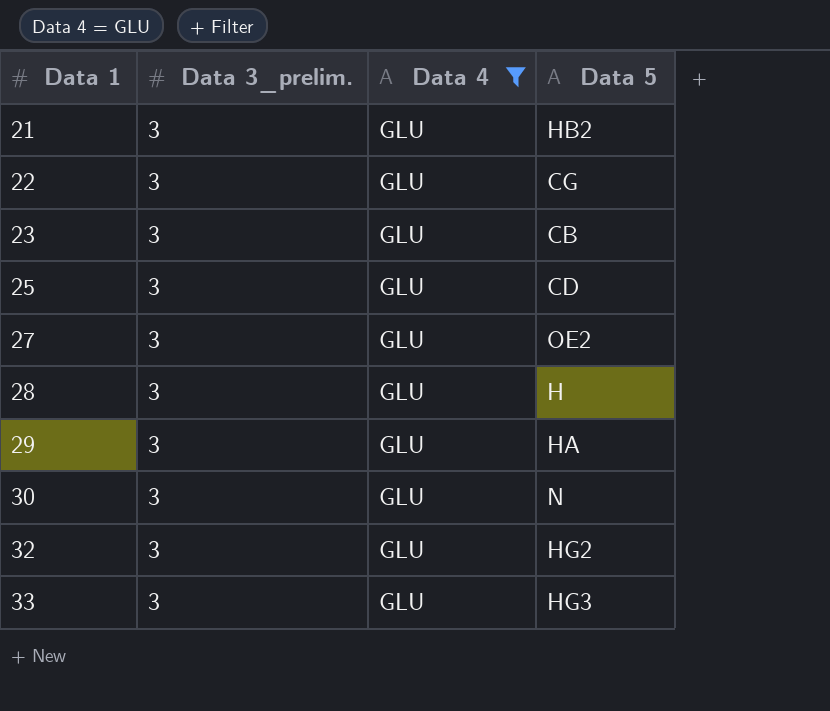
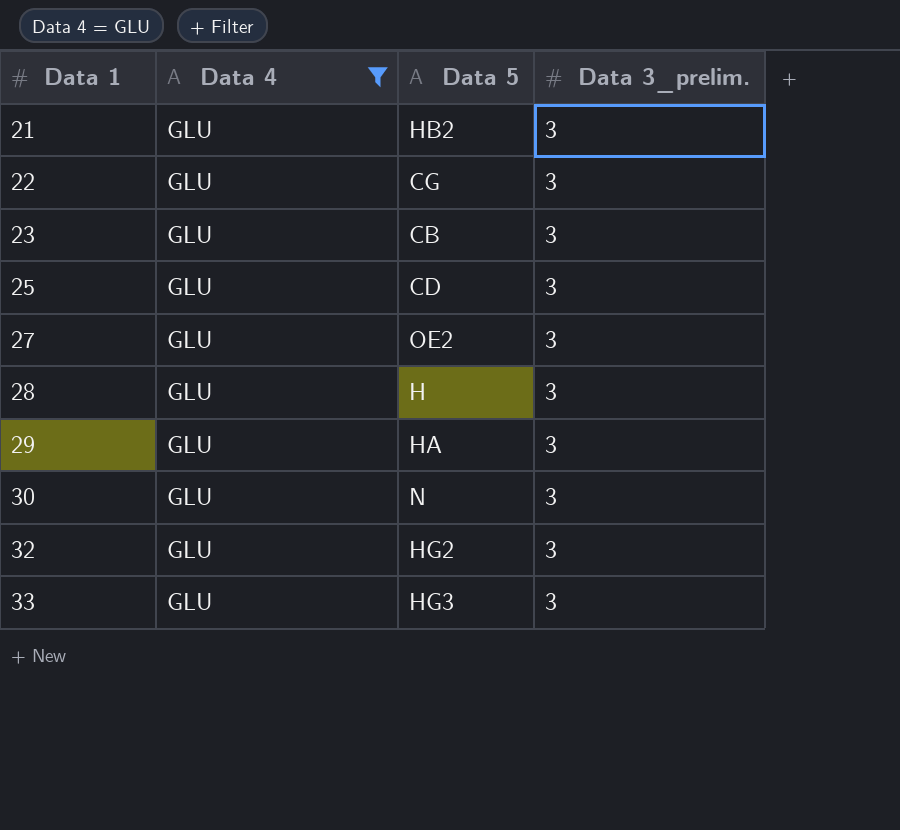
column Data 3_prelim. | position: 2 -> 4

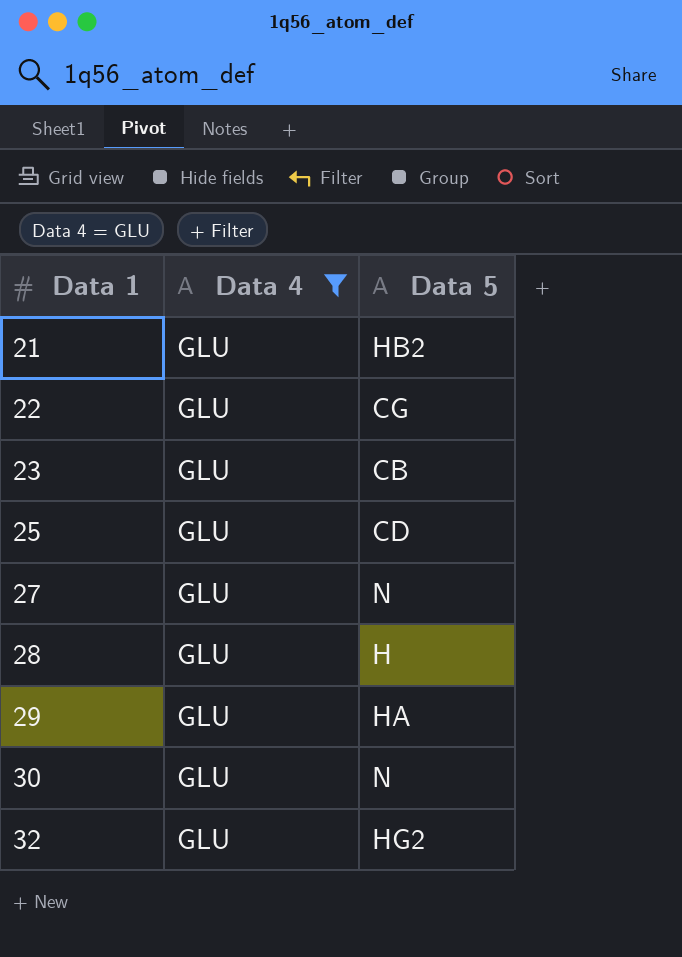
column Data 3_prelim. | position: 4 -> none
row 33: GLU | HG3 | 3 -> none
27 | Data 5: OE2 -> N

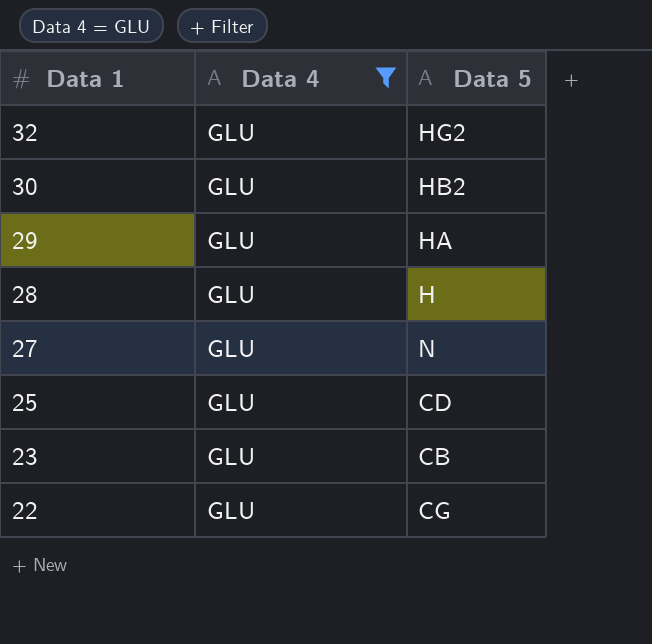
row order: Data 1 ascending -> Data 1 descending
row 21: GLU | HB2 -> none
30 | Data 5: N -> HB2

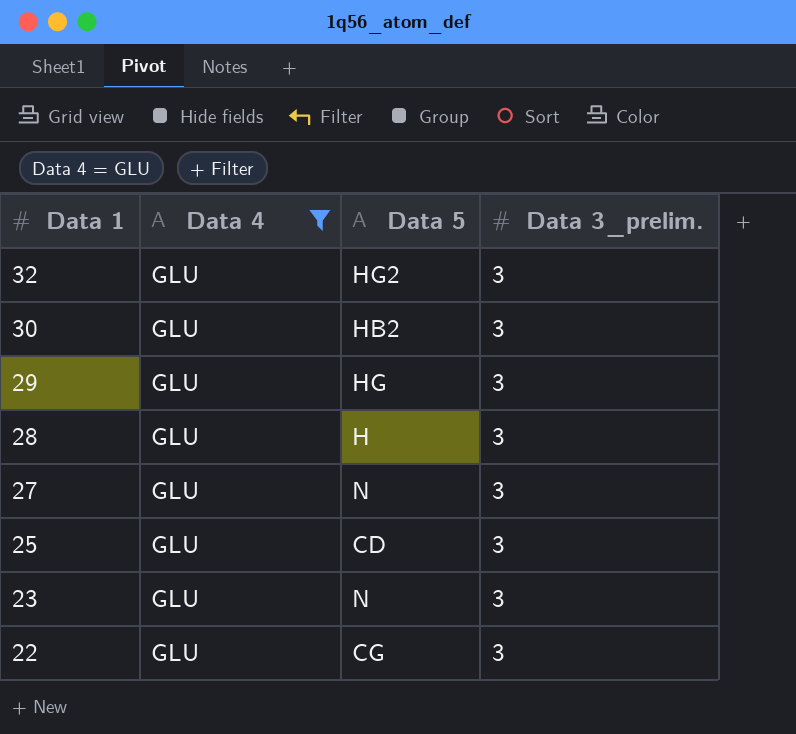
column Data 3_prelim. | position: none -> 4
29 | Data 5: HA -> HG
23 | Data 5: CB -> N

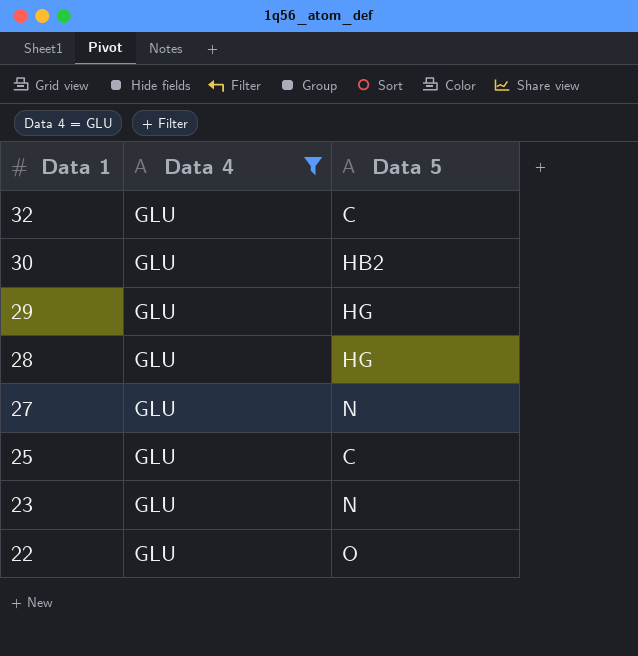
column Data 3_prelim. | position: 4 -> none
32 | Data 5: HG2 -> C
28 | Data 5: H -> HG
25 | Data 5: CD -> C
22 | Data 5: CG -> O

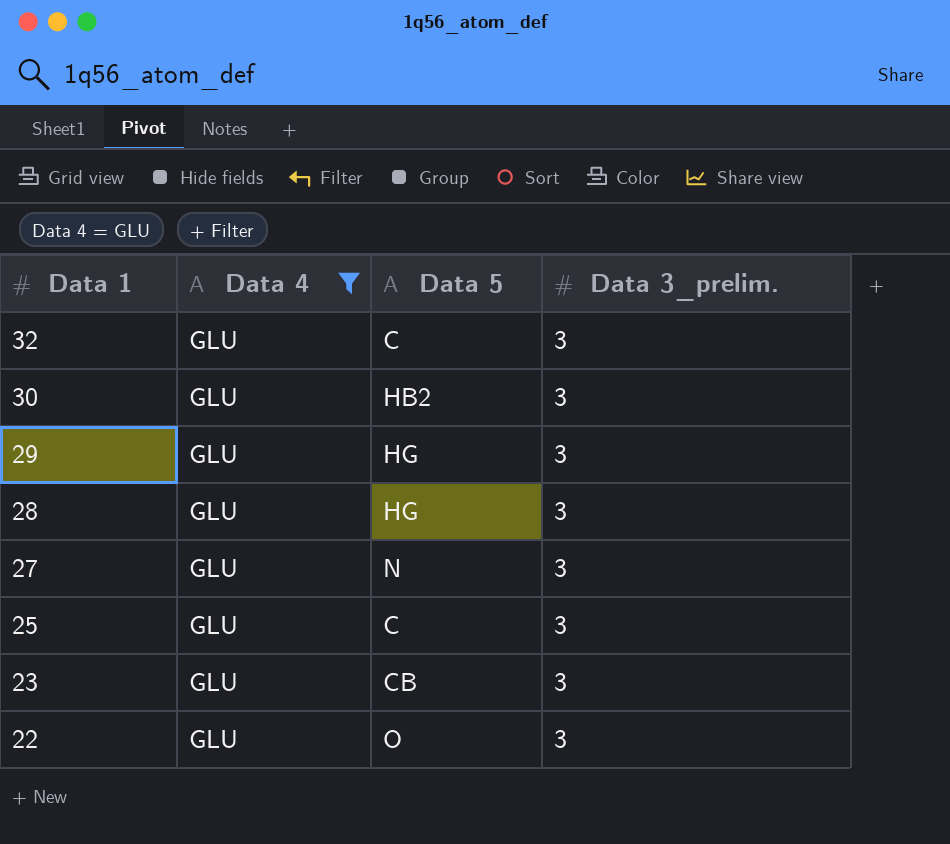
column Data 3_prelim. | position: none -> 4
23 | Data 5: N -> CB

